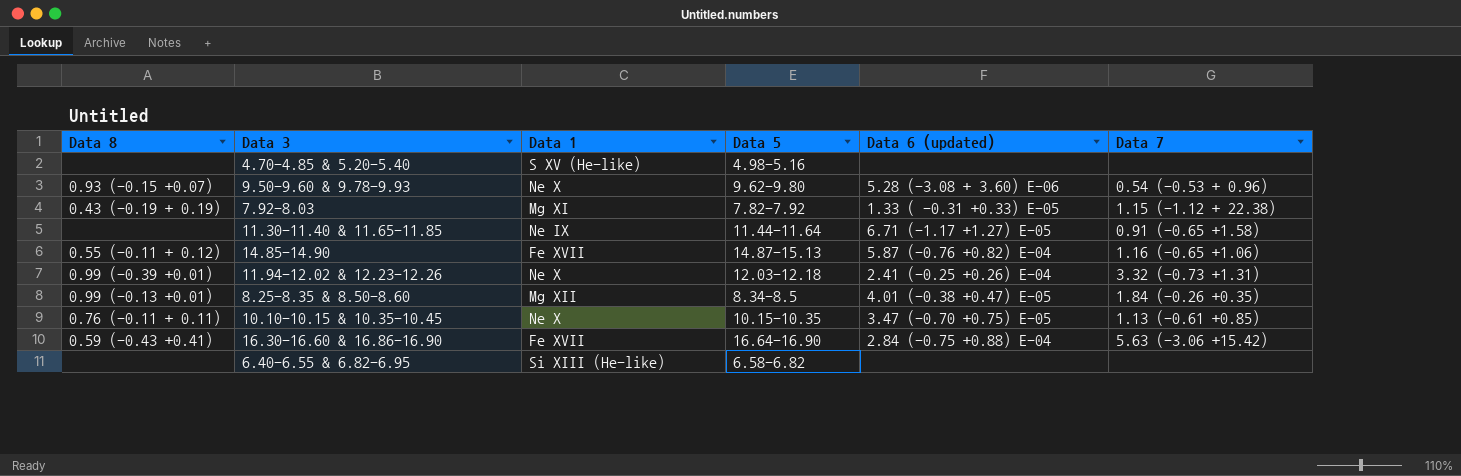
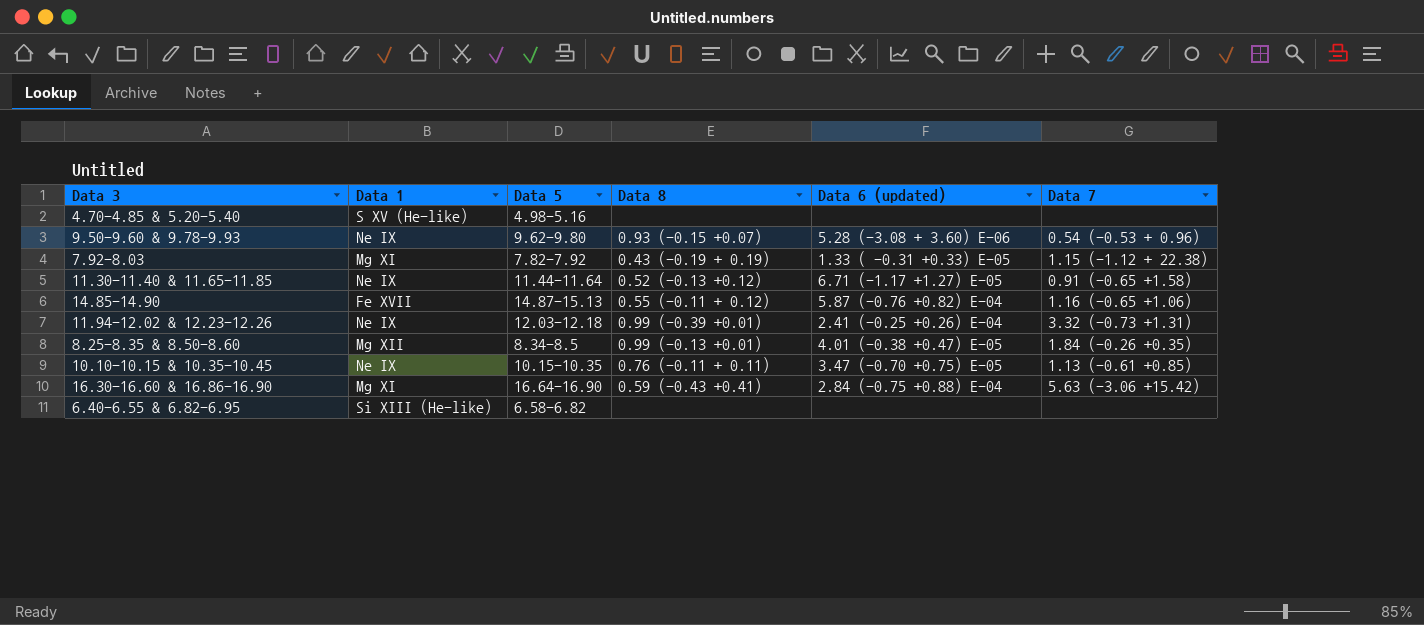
column Data 8 | position: 1 -> 4
9.50-9.60 & 9.78-9.93 | Data 1: Ne X -> Ne IX
11.30-11.40 & 11.65-11.85 | Data 8: none -> 0.52 (-0.13 +0.12)
11.94-12.02 & 12.23-12.26 | Data 1: Ne X -> Ne IX
10.10-10.15 & 10.35-10.45 | Data 1: Ne X -> Ne IX
16.30-16.60 & 16.86-16.90 | Data 1: Fe XVII -> Mg XI

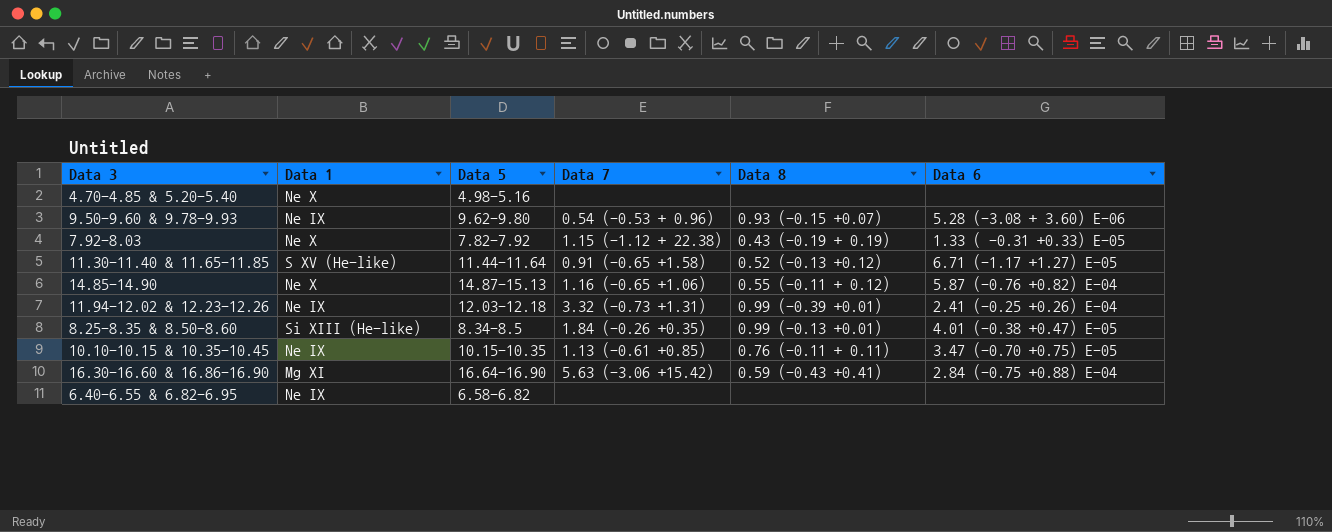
column Data 7 | position: 6 -> 4
column name: Data 6 (updated) -> Data 6
4.70-4.85 & 5.20-5.40 | Data 1: S XV (He-like) -> Ne X
7.92-8.03 | Data 1: Mg XI -> Ne X
11.30-11.40 & 11.65-11.85 | Data 1: Ne IX -> S XV (He-like)
14.85-14.90 | Data 1: Fe XVII -> Ne X
8.25-8.35 & 8.50-8.60 | Data 1: Mg XII -> Si XIII (He-like)
6.40-6.55 & 6.82-6.95 | Data 1: Si XIII (He-like) -> Ne IX

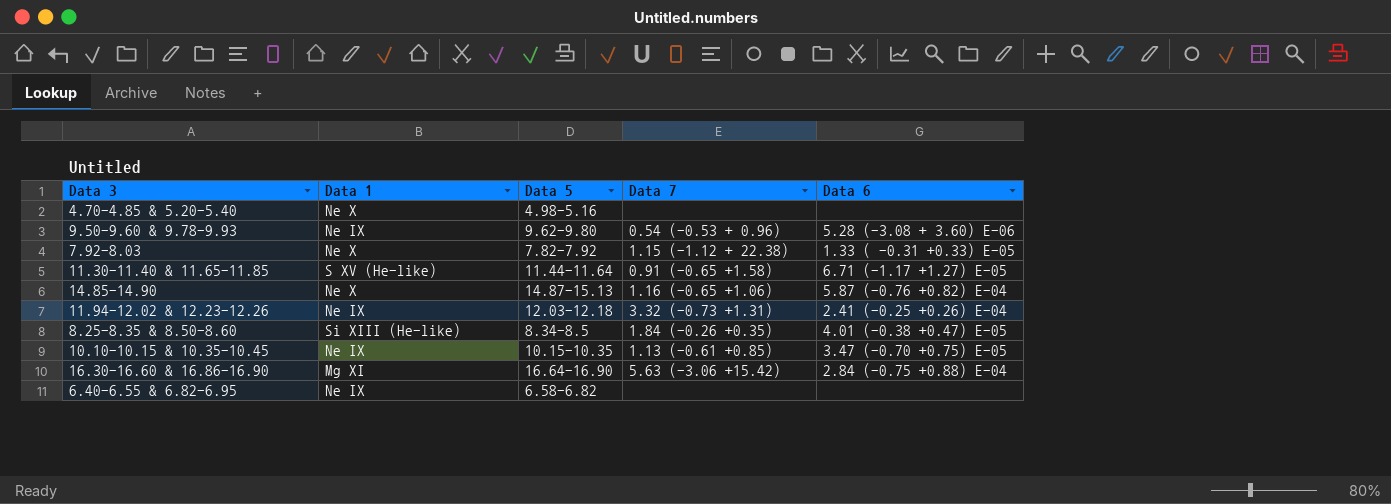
column Data 8 | position: 5 -> none

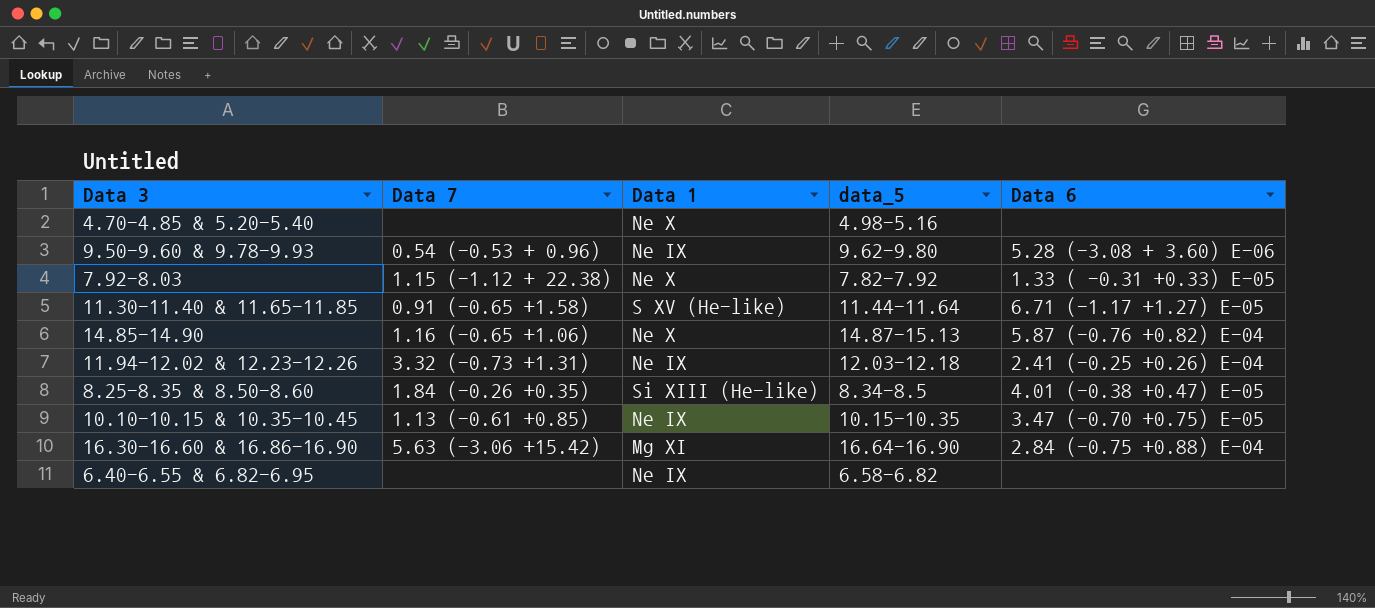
column Data 7 | position: 4 -> 2
column name: Data 5 -> data_5

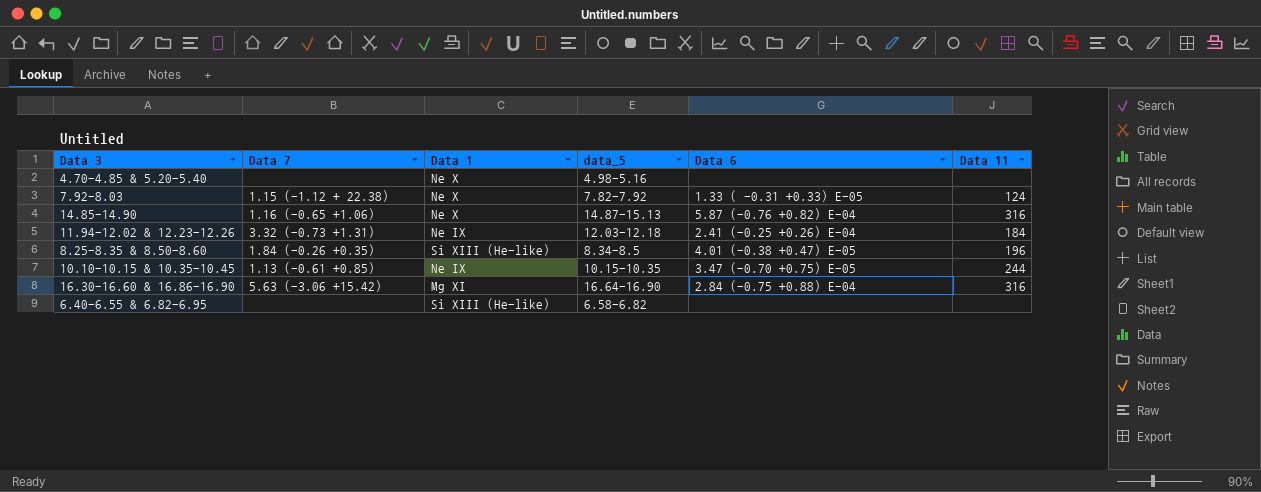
column Data 11 | position: none -> 6
row 9.50-9.60 & 9.78-9.93: 0.54 (-0.53 + 0.96) | Ne IX | 9.62-9.80 | 5.28 (-3.08 + 3.60) E-06 -> none
row 11.30-11.40 & 11.65-11.85: 0.91 (-0.65 +1.58) | S XV (He-like) | 11.44-11.64 | 6.71 (-1.17 +1.27) E-05 -> none
6.40-6.55 & 6.82-6.95 | Data 1: Ne IX -> Si XIII (He-like)

